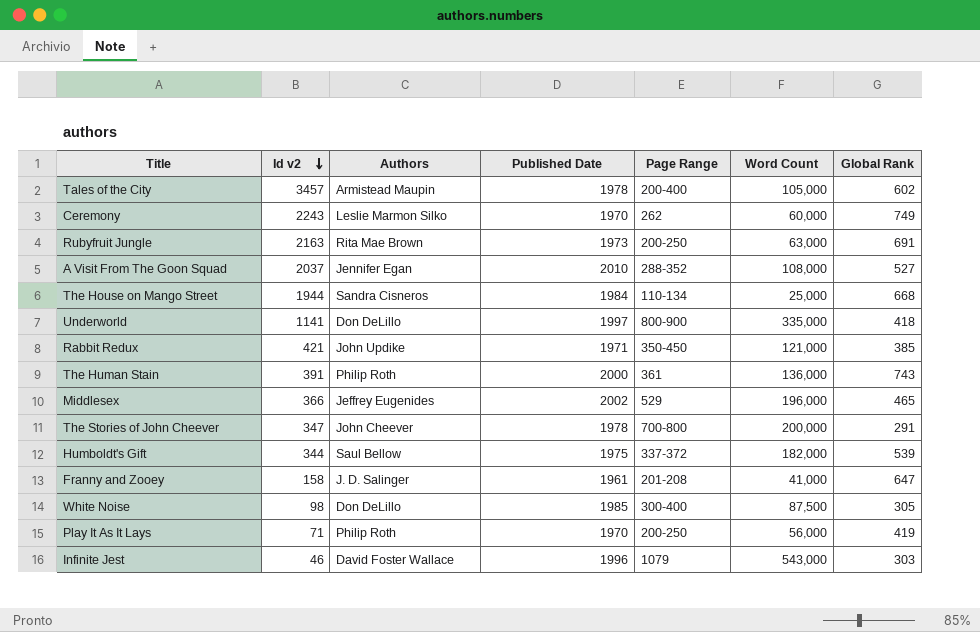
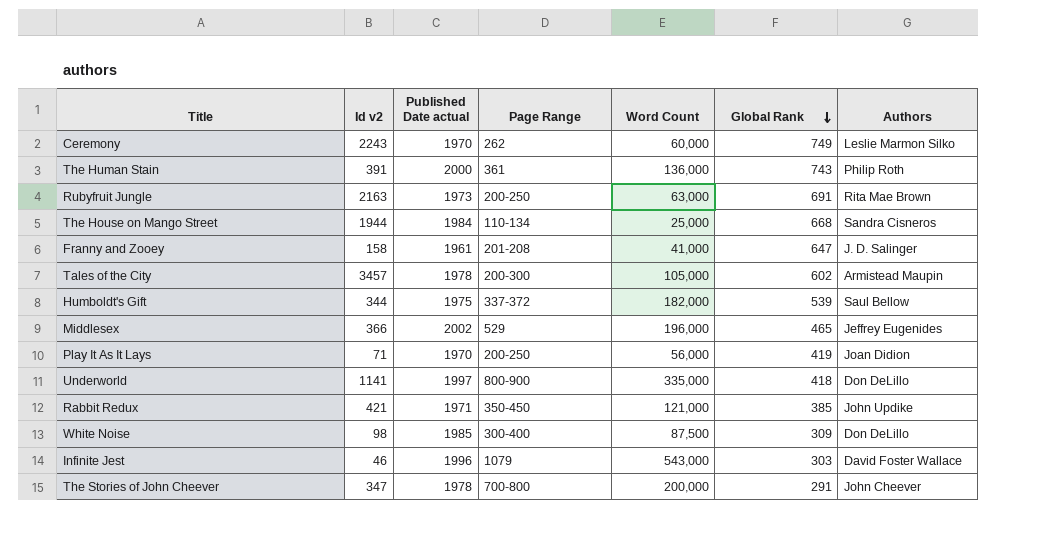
row order: Id v2 descending -> Global Rank descending
column name: Published Date -> Published Date actual
column Authors | position: 3 -> 7
row A Visit From The Goon Squad: 2037 | Jennifer Egan | 2010 | 288-352 | 108,000 | 527 -> none
Tales of the City | Page Range: 200-400 -> 200-300
Play It As It Lays | Authors: Philip Roth -> Joan Didion
White Noise | Global Rank: 305 -> 309

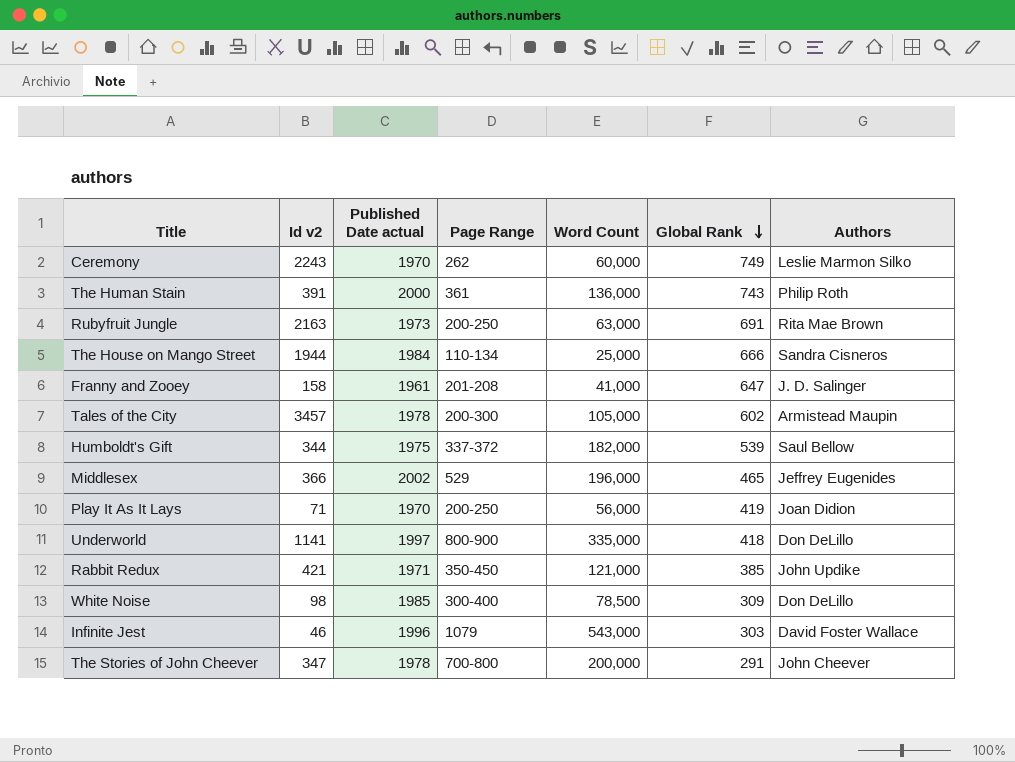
The House on Mango Street | Global Rank: 668 -> 666
White Noise | Word Count: 87,500 -> 78,500

